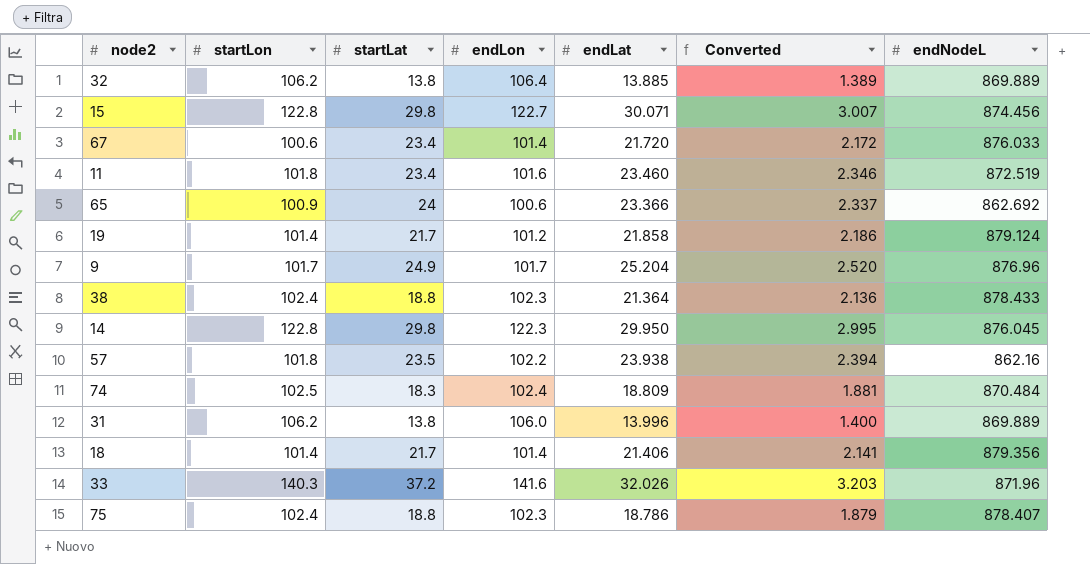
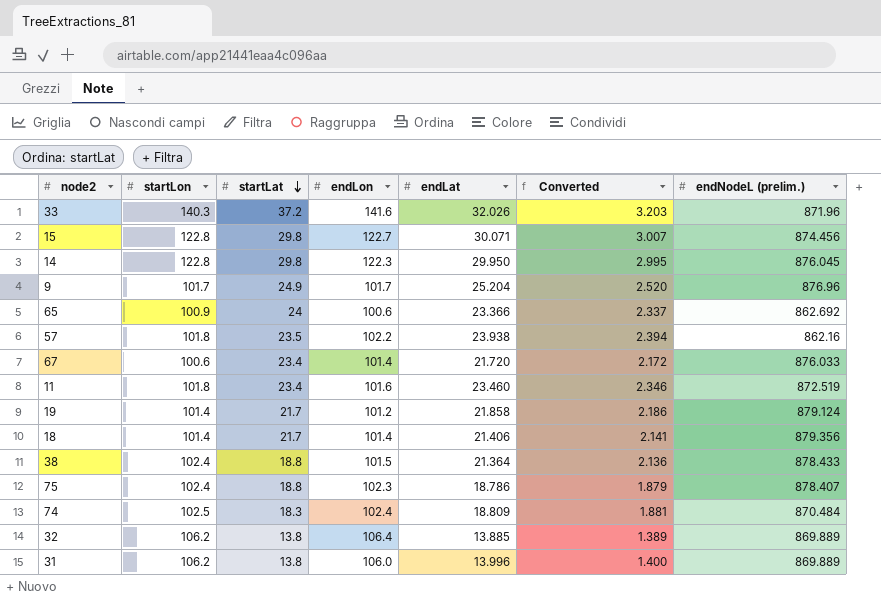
row order: none -> startLat descending
column name: endNodeL -> endNodeL (prelim.)
38 | endLon: 102.3 -> 101.5

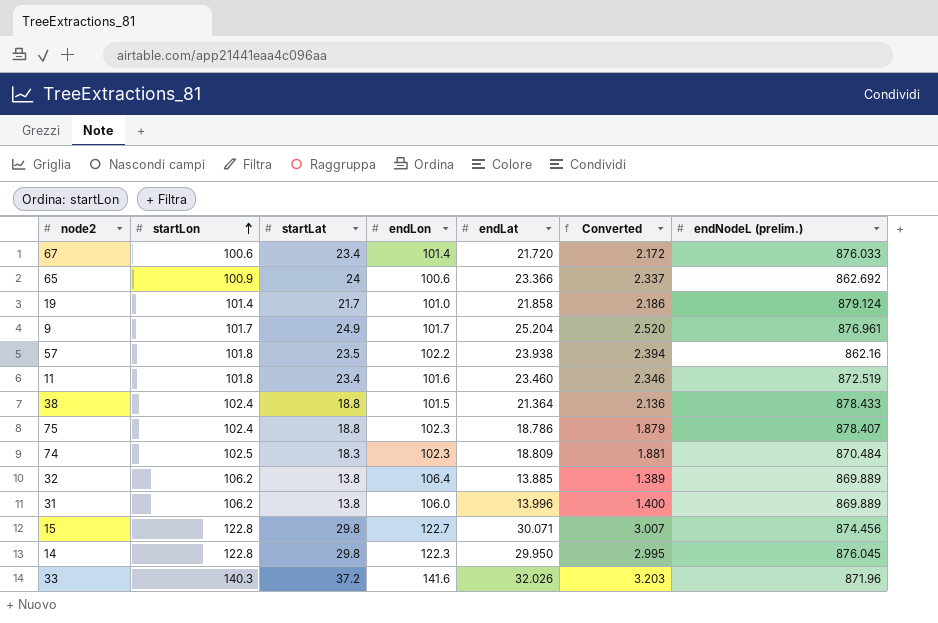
row order: startLat descending -> startLon ascending
row 18: 101.4 | 21.7 | 101.4 | 21.406 | 2.141 | 879.356 -> none
19 | endLon: 101.2 -> 101.0
9 | endNodeL (prelim.): 876.96 -> 876.961
74 | endLon: 102.4 -> 102.3

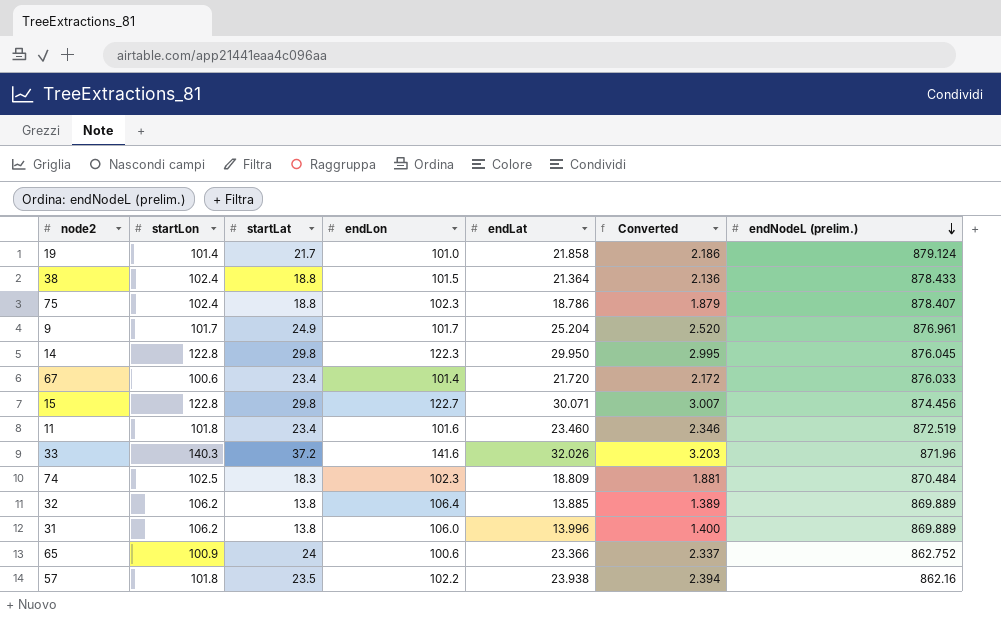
row order: startLon ascending -> endNodeL (prelim.) descending
65 | endNodeL (prelim.): 862.692 -> 862.752

